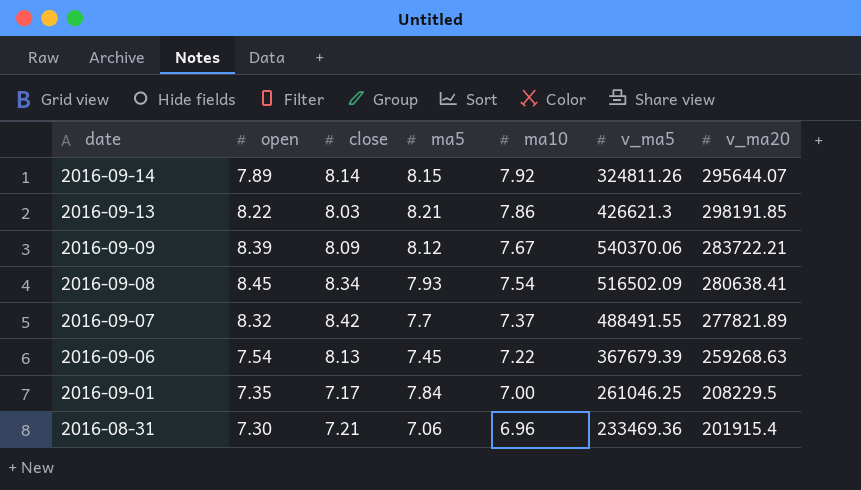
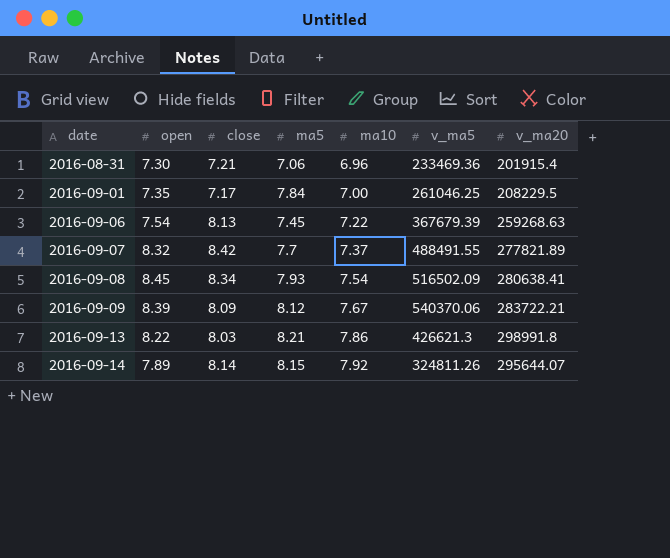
row order: date descending -> date ascending
2016-09-13 | v_ma20: 298191.85 -> 298991.8

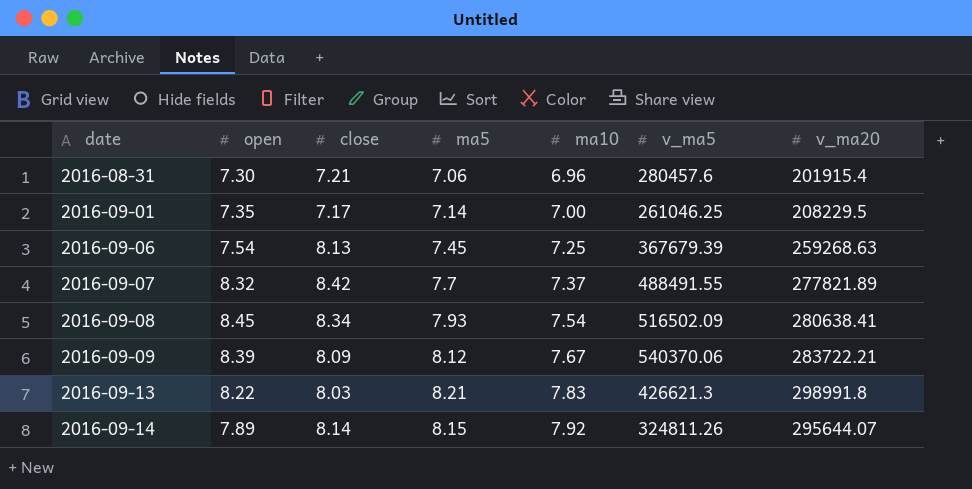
2016-08-31 | v_ma5: 233469.36 -> 280457.6
2016-09-01 | ma5: 7.84 -> 7.14
2016-09-06 | ma10: 7.22 -> 7.25
2016-09-13 | ma10: 7.86 -> 7.83

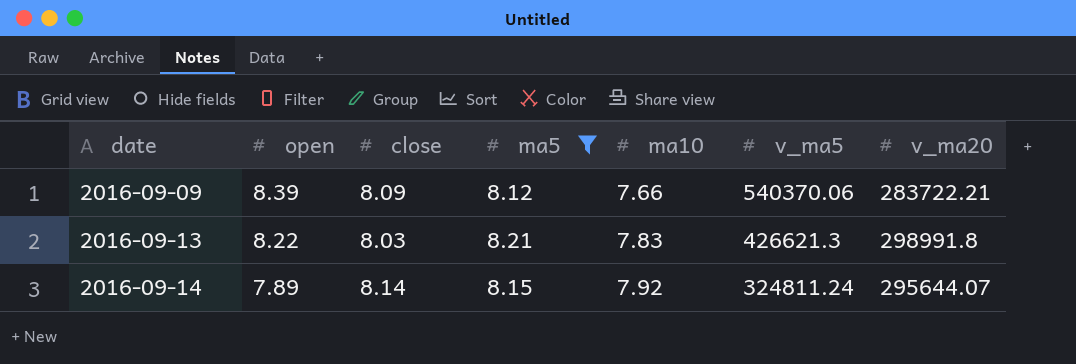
filter: none -> ma5 >= 8.12
2016-09-09 | ma10: 7.67 -> 7.66
2016-09-14 | v_ma5: 324811.26 -> 324811.24

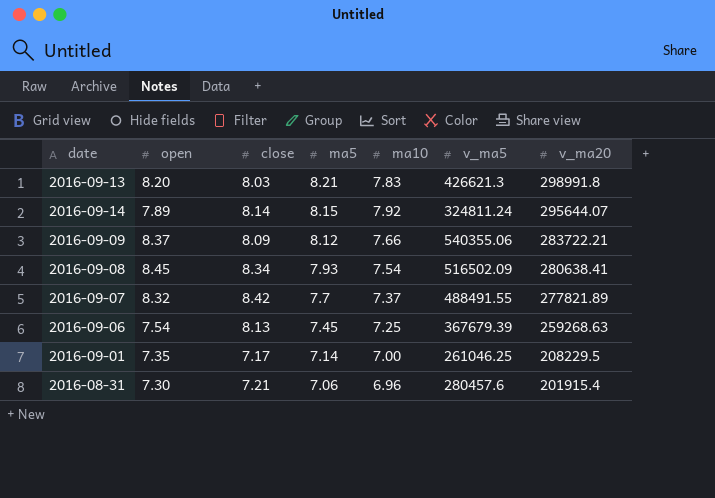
filter: ma5 >= 8.12 -> none
row order: date ascending -> ma5 descending
2016-09-13 | open: 8.22 -> 8.20
2016-09-09 | open: 8.39 -> 8.37
2016-09-09 | v_ma5: 540370.06 -> 540355.06

